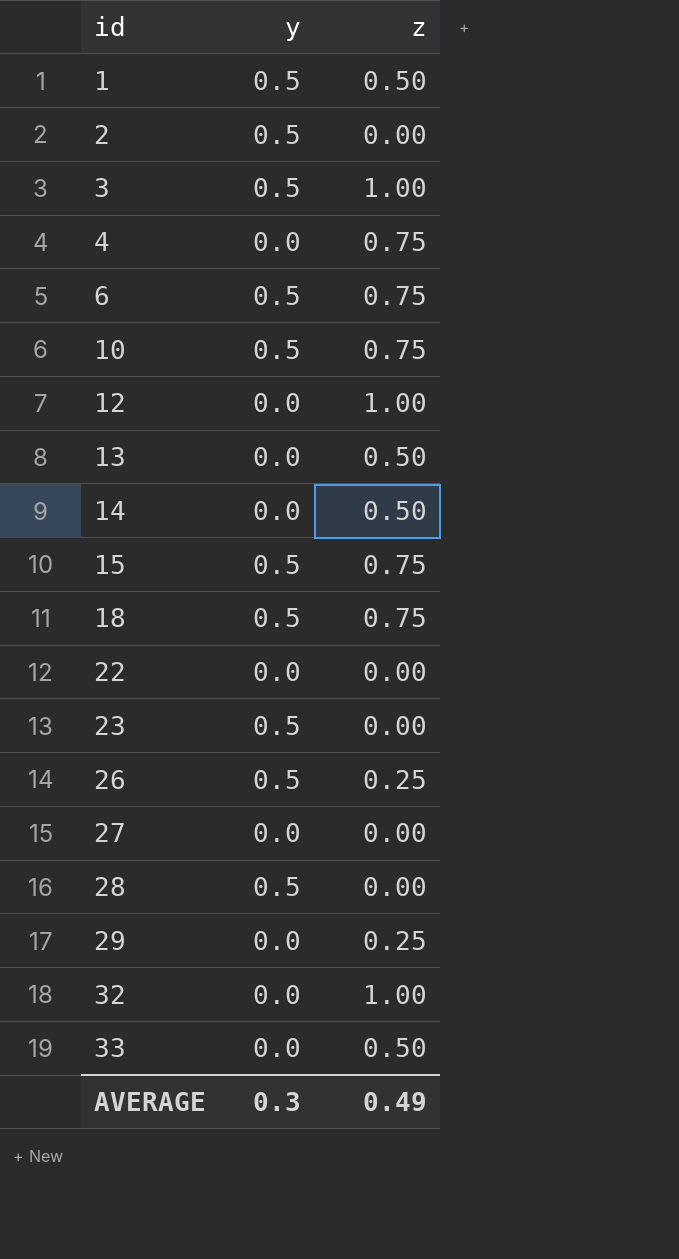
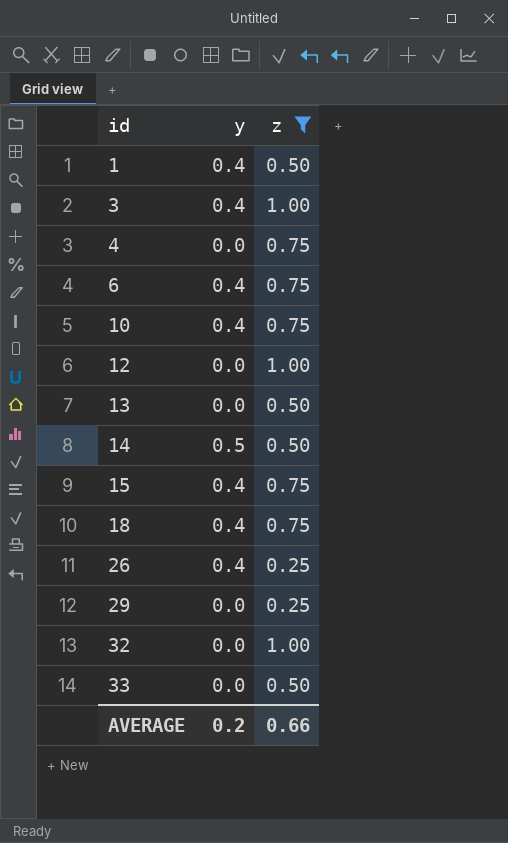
filter: none -> z != 0.00
1 | y: 0.5 -> 0.4
3 | y: 0.5 -> 0.4
6 | y: 0.5 -> 0.4
10 | y: 0.5 -> 0.4
14 | y: 0.0 -> 0.5
15 | y: 0.5 -> 0.4
18 | y: 0.5 -> 0.4
26 | y: 0.5 -> 0.4
AVERAGE | y: 0.3 -> 0.2
AVERAGE | z: 0.49 -> 0.66

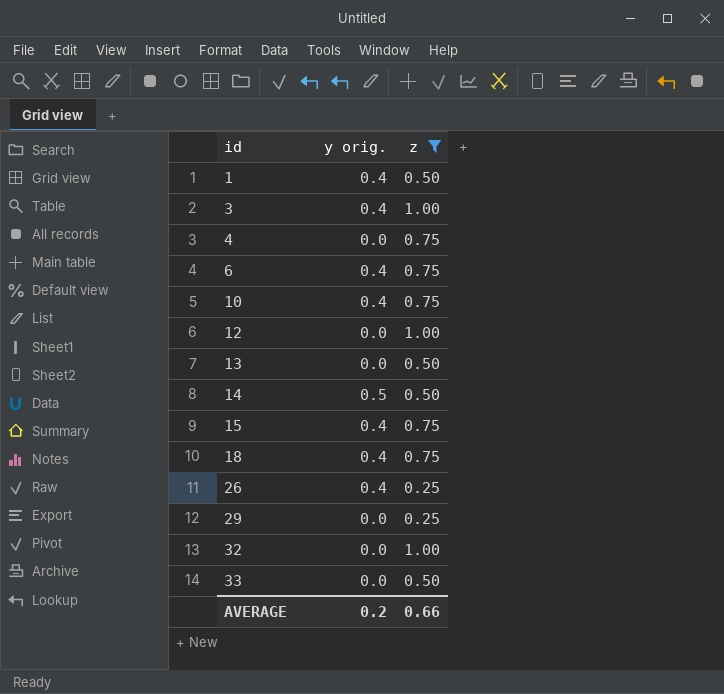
column name: y -> y orig.

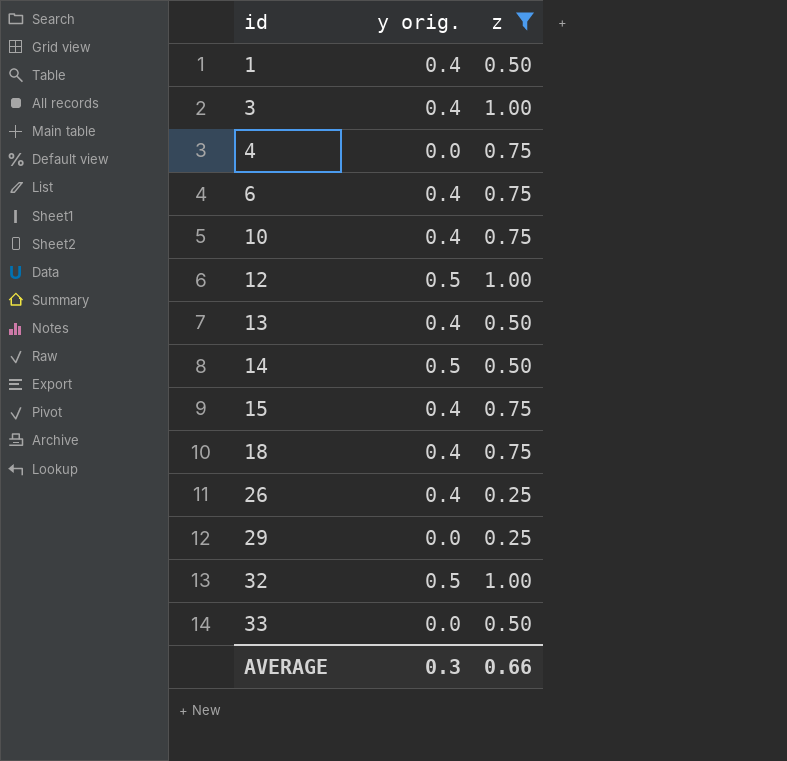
12 | y orig.: 0.0 -> 0.5
13 | y orig.: 0.0 -> 0.4
32 | y orig.: 0.0 -> 0.5
AVERAGE | y orig.: 0.2 -> 0.3

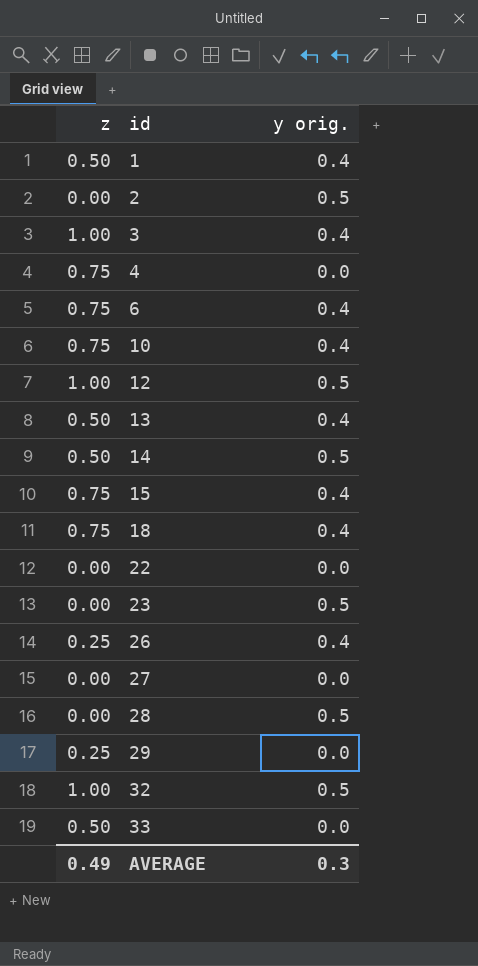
filter: z != 0.00 -> none
column z | position: 3 -> 1
AVERAGE | z: 0.66 -> 0.49

